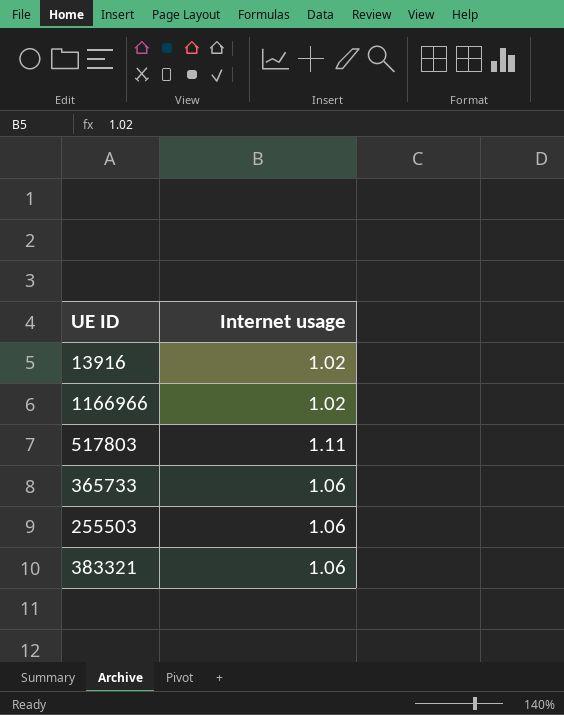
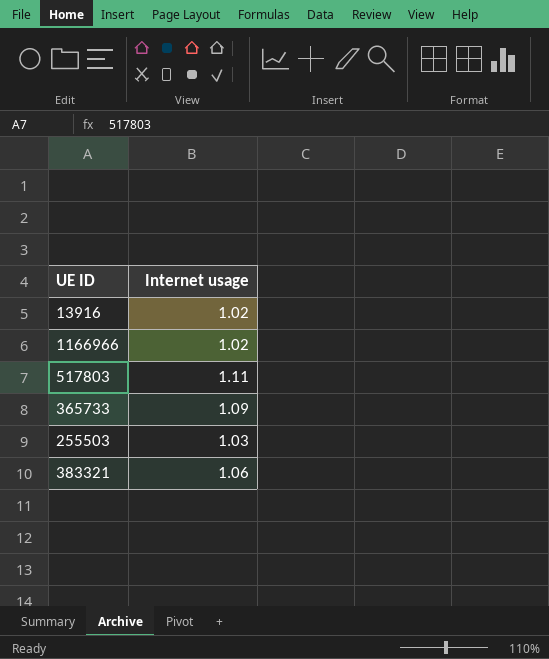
365733 | Internet usage: 1.06 -> 1.09
255503 | Internet usage: 1.06 -> 1.03

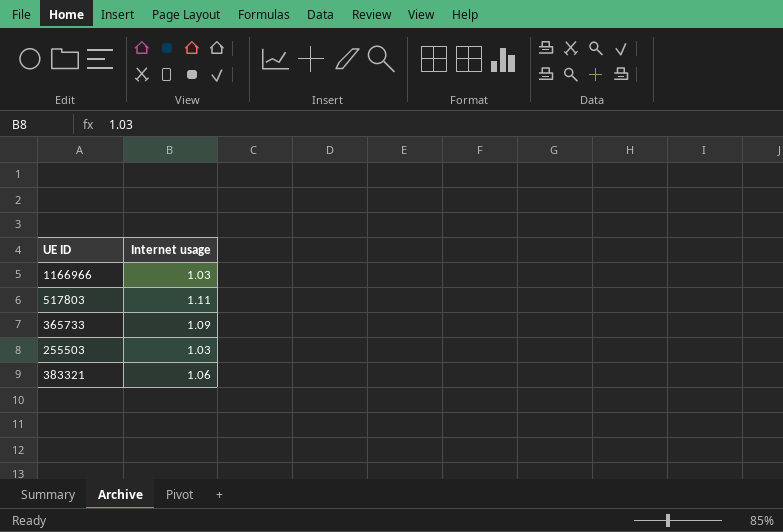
row 13916: 1.02 -> none
1166966 | Internet usage: 1.02 -> 1.03

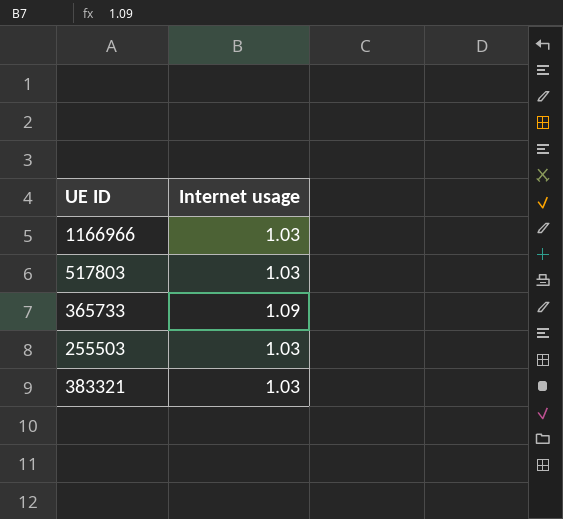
517803 | Internet usage: 1.11 -> 1.03
383321 | Internet usage: 1.06 -> 1.03

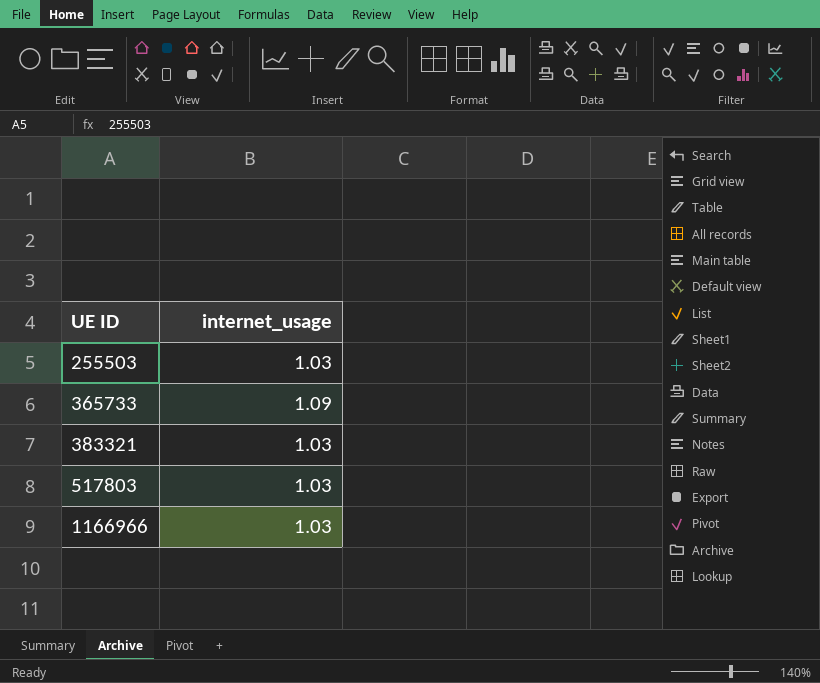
row order: none -> UE ID ascending
column name: Internet usage -> internet_usage

